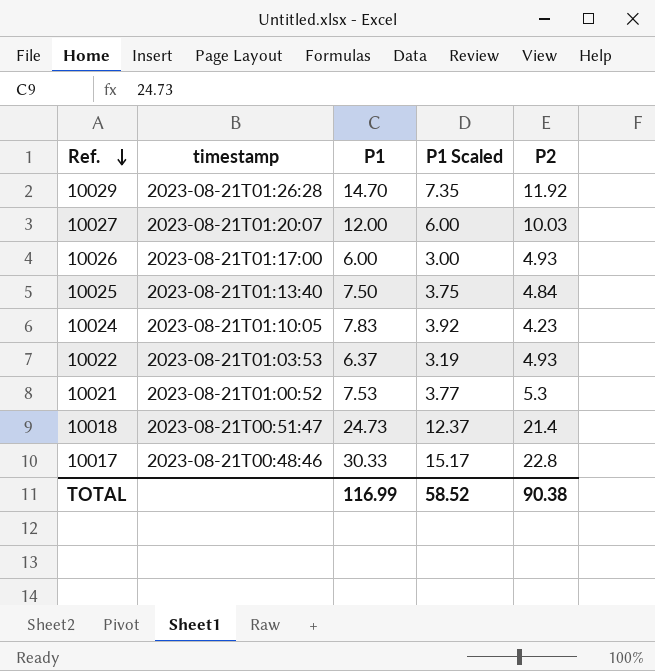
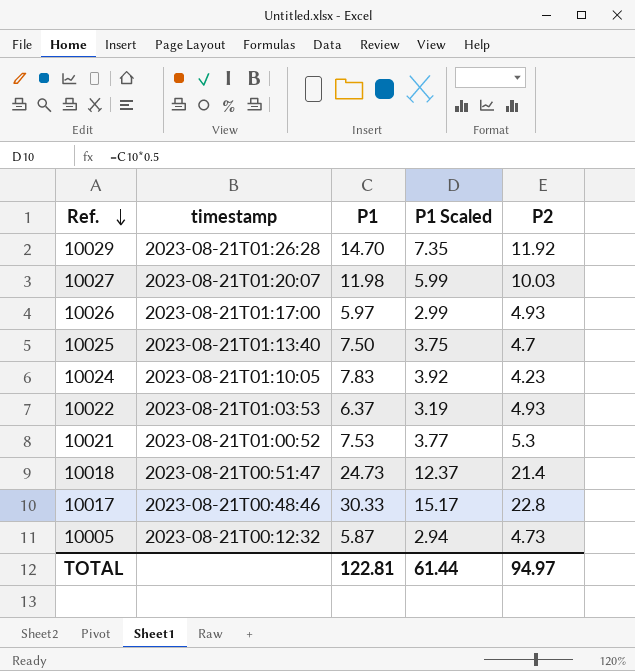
10027 | P1: 12.00 -> 11.98
10027 | P1 Scaled: 6.00 -> 5.99
10026 | P1: 6.00 -> 5.97
10026 | P1 Scaled: 3.00 -> 2.99
10025 | P2: 4.84 -> 4.7
row 10005: none -> 2023-08-21T00:12:32 | 5.87 | 2.94 | 4.73
TOTAL | P1: 116.99 -> 122.81
TOTAL | P1 Scaled: 58.52 -> 61.44
TOTAL | P2: 90.38 -> 94.97

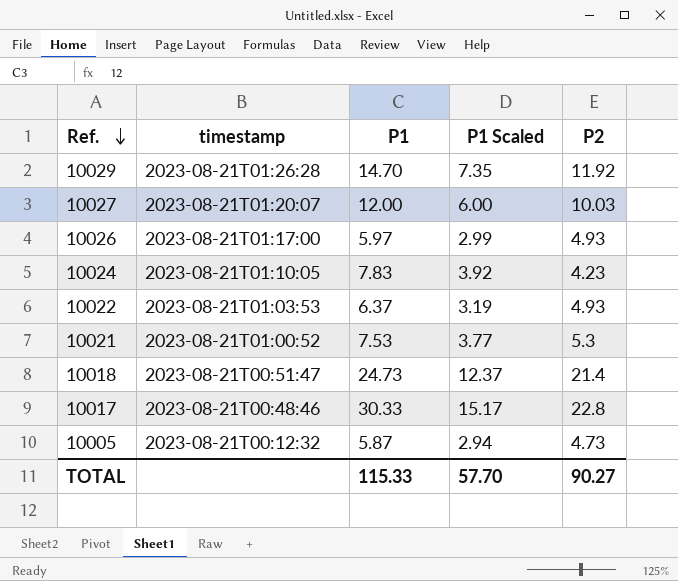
row 10025: 2023-08-21T01:13:40 | 7.50 | 3.75 | 4.7 -> none
10027 | P1: 11.98 -> 12.00
10027 | P1 Scaled: 5.99 -> 6.00
TOTAL | P1: 122.81 -> 115.33
TOTAL | P1 Scaled: 61.44 -> 57.70
TOTAL | P2: 94.97 -> 90.27

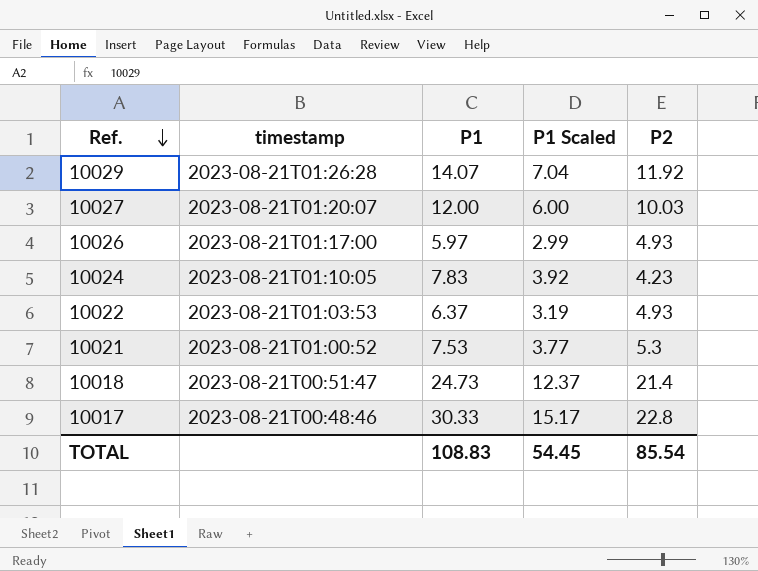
row 10005: 2023-08-21T00:12:32 | 5.87 | 2.94 | 4.73 -> none
10029 | P1: 14.70 -> 14.07
10029 | P1 Scaled: 7.35 -> 7.04
TOTAL | P1: 115.33 -> 108.83
TOTAL | P1 Scaled: 57.70 -> 54.45
TOTAL | P2: 90.27 -> 85.54

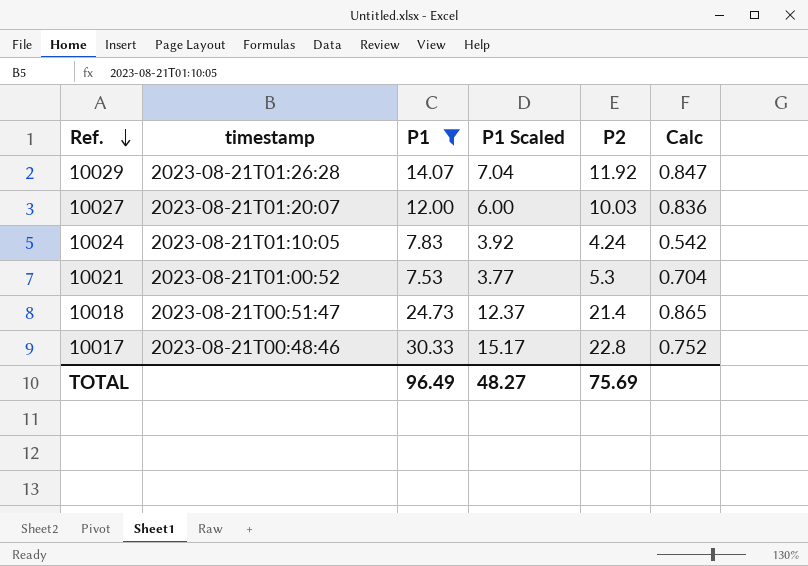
filter: none -> P1 >= 7.53
column Calc | formula: none -> [P2] / [P1]
10024 | P2: 4.23 -> 4.24
TOTAL | P1: 108.83 -> 96.49
TOTAL | P1 Scaled: 54.45 -> 48.27
TOTAL | P2: 85.54 -> 75.69

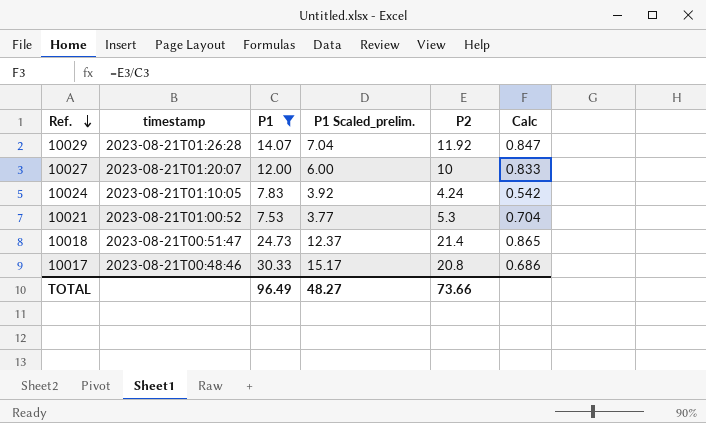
column name: P1 Scaled -> P1 Scaled_prelim.
10027 | P2: 10.03 -> 10
10027 | Calc: 0.836 -> 0.833
10017 | P2: 22.8 -> 20.8
10017 | Calc: 0.752 -> 0.686
TOTAL | P2: 75.69 -> 73.66

